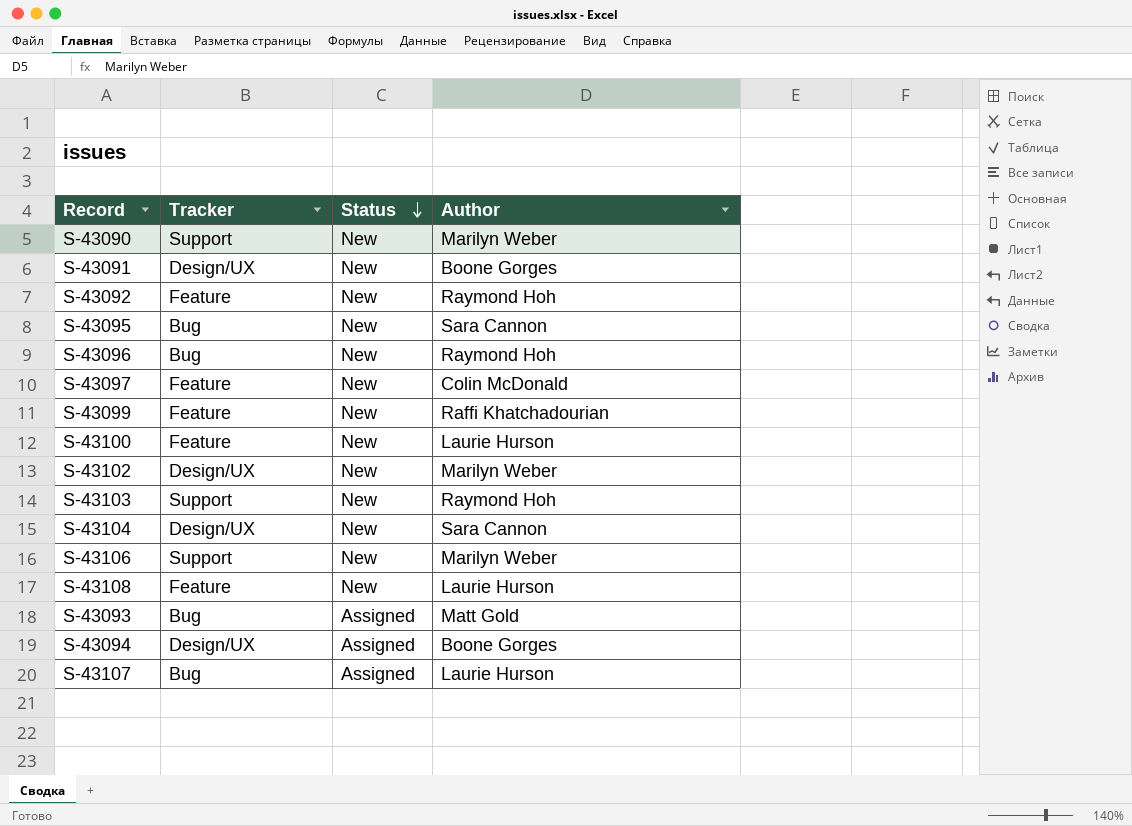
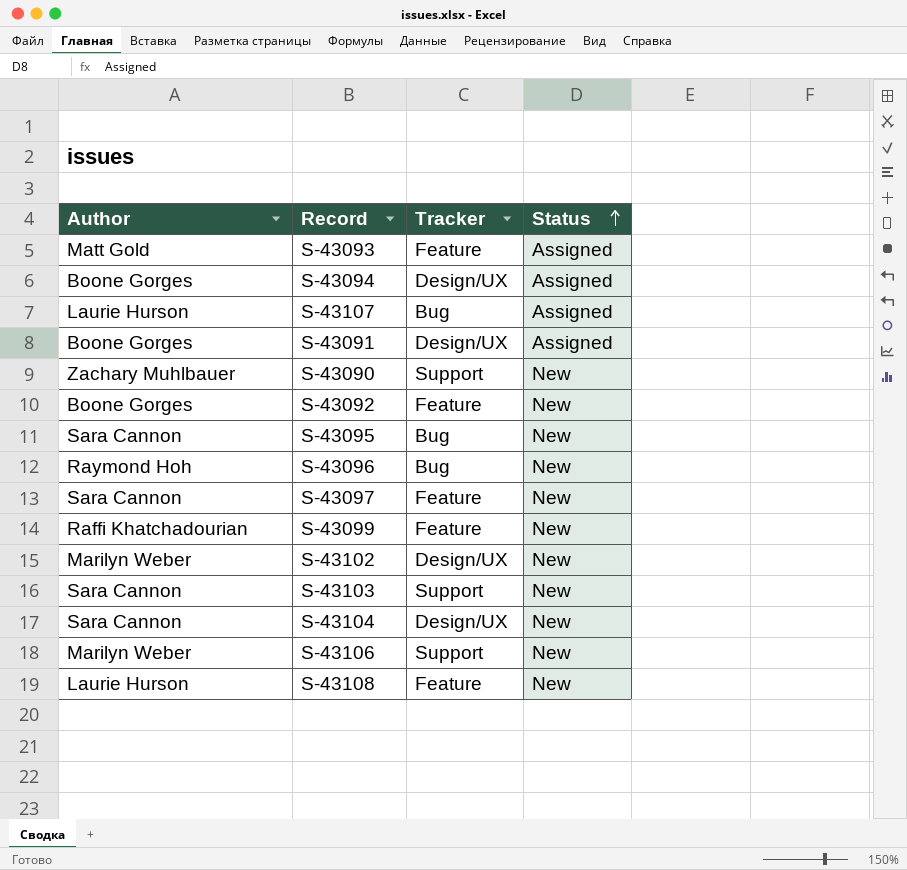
row order: Status descending -> Status ascending
column Author | position: 4 -> 1
row S-43100: Feature | New | Laurie Hurson -> none
S-43093 | Tracker: Bug -> Feature
S-43091 | Status: New -> Assigned
S-43090 | Author: Marilyn Weber -> Zachary Muhlbauer
S-43092 | Author: Raymond Hoh -> Boone Gorges
S-43097 | Author: Colin McDonald -> Sara Cannon
S-43103 | Author: Raymond Hoh -> Sara Cannon

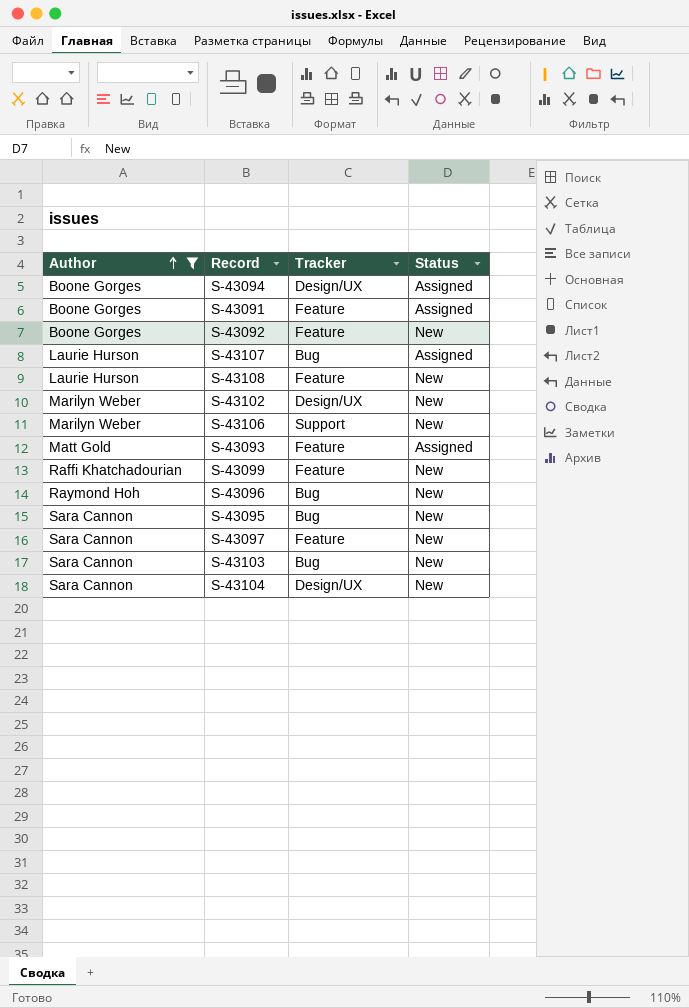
filter: none -> Author != Zachary Muhlbauer
row order: Status ascending -> Author ascending
S-43091 | Tracker: Design/UX -> Feature
S-43103 | Tracker: Support -> Bug

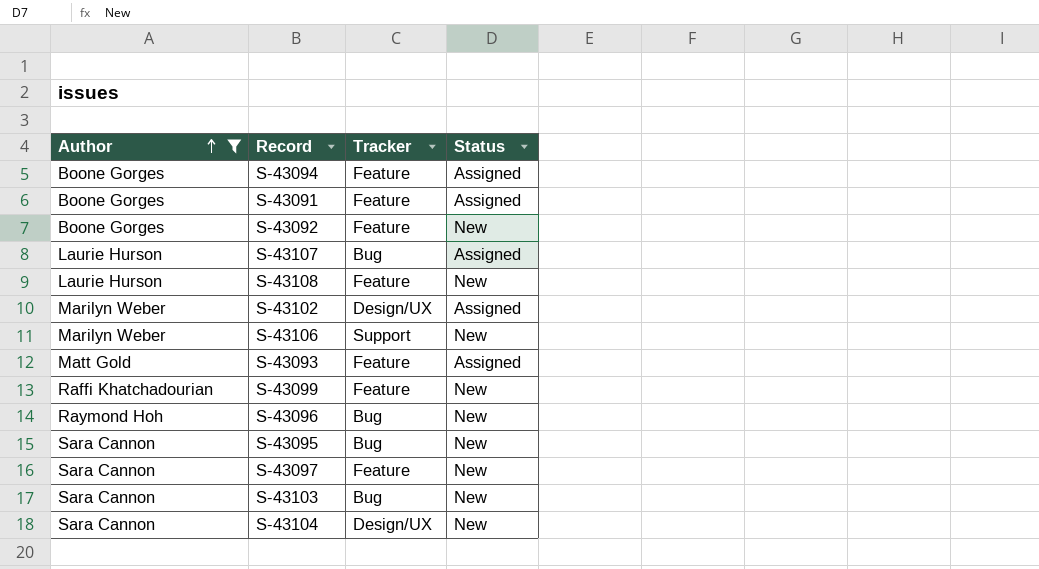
S-43094 | Tracker: Design/UX -> Feature
S-43102 | Status: New -> Assigned

